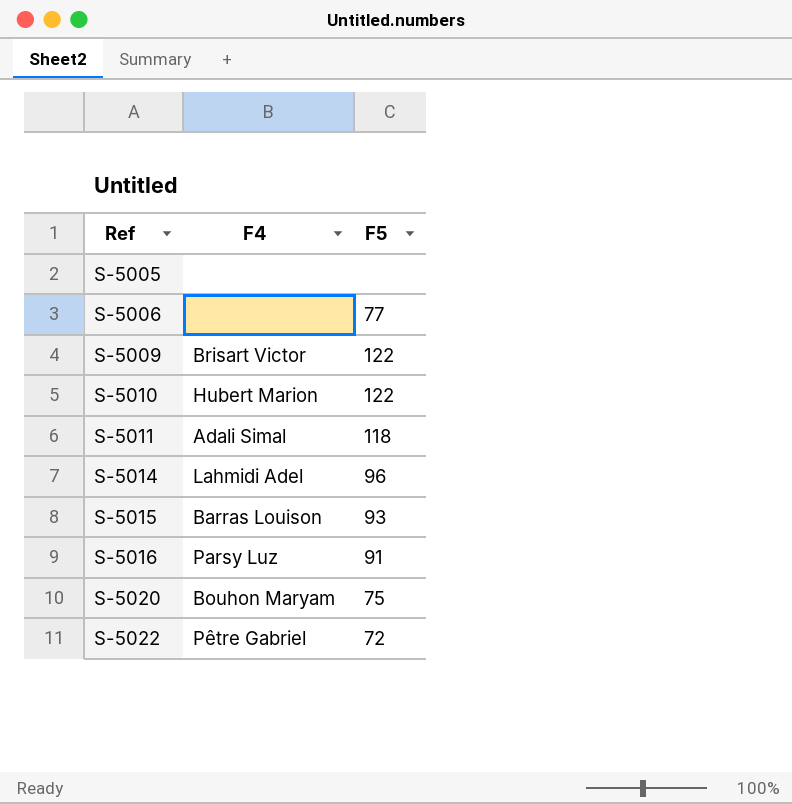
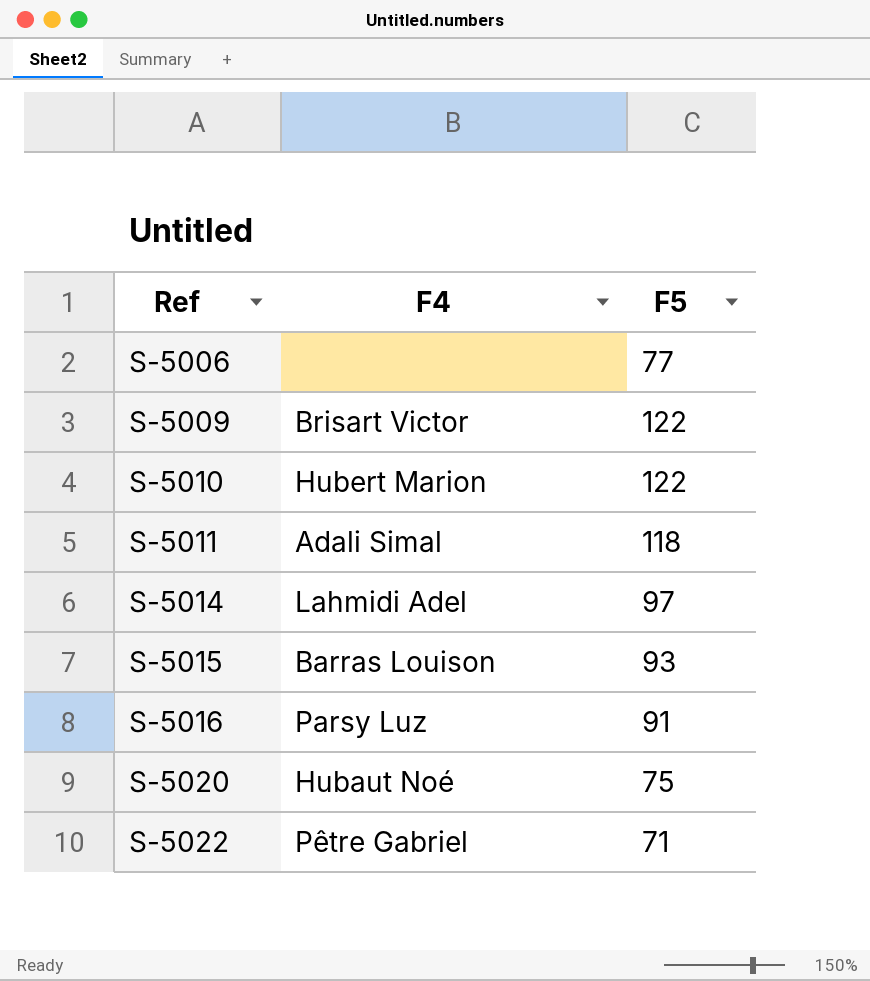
row S-5005: none | none -> none
S-5014 | F5: 96 -> 97
S-5020 | F4: Bouhon Maryam -> Hubaut Noé
S-5022 | F5: 72 -> 71

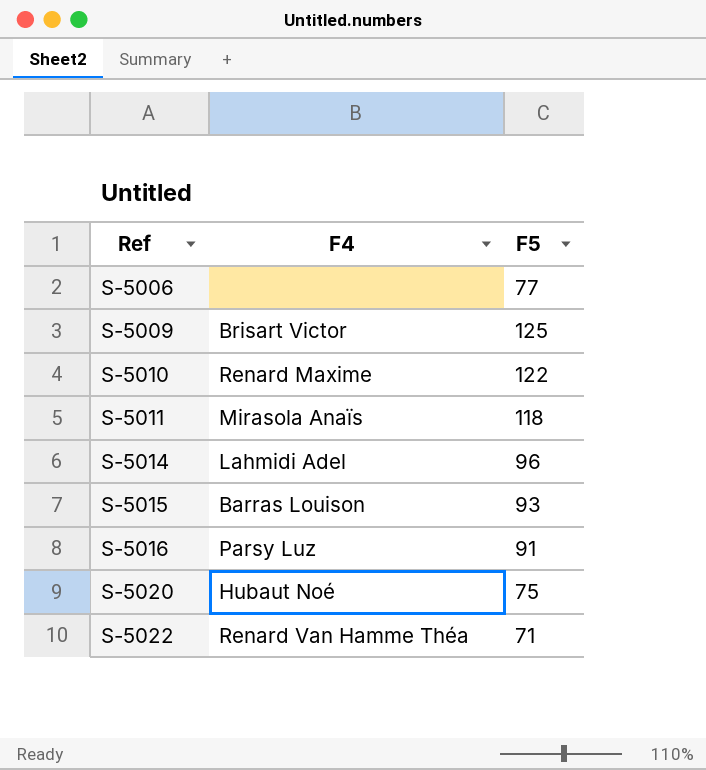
S-5009 | F5: 122 -> 125
S-5010 | F4: Hubert Marion -> Renard Maxime
S-5011 | F4: Adali Simal -> Mirasola Anaïs
S-5014 | F5: 97 -> 96
S-5022 | F4: Pêtre Gabriel -> Renard Van Hamme Théa

